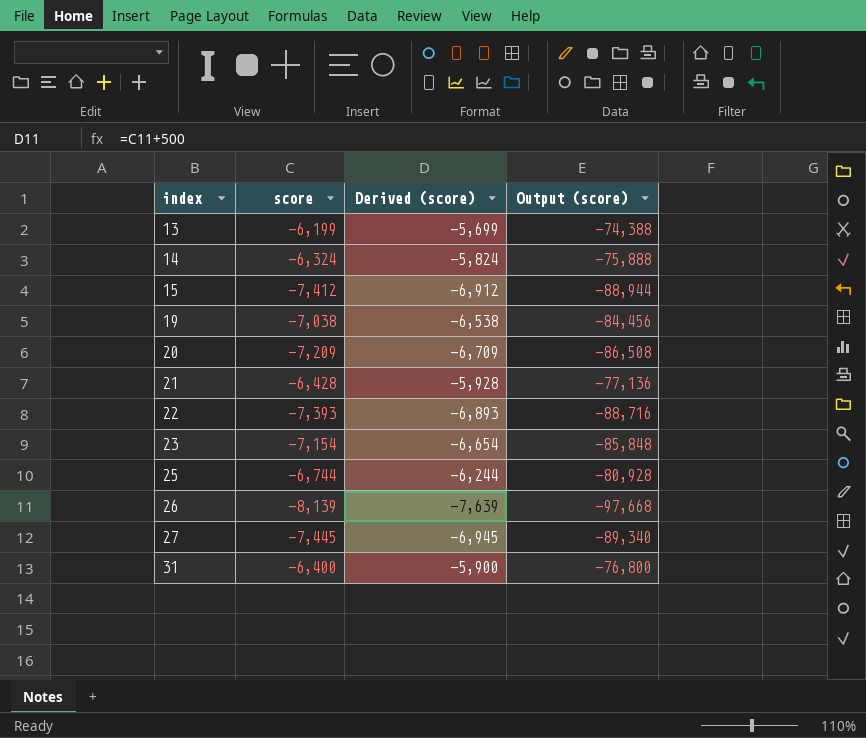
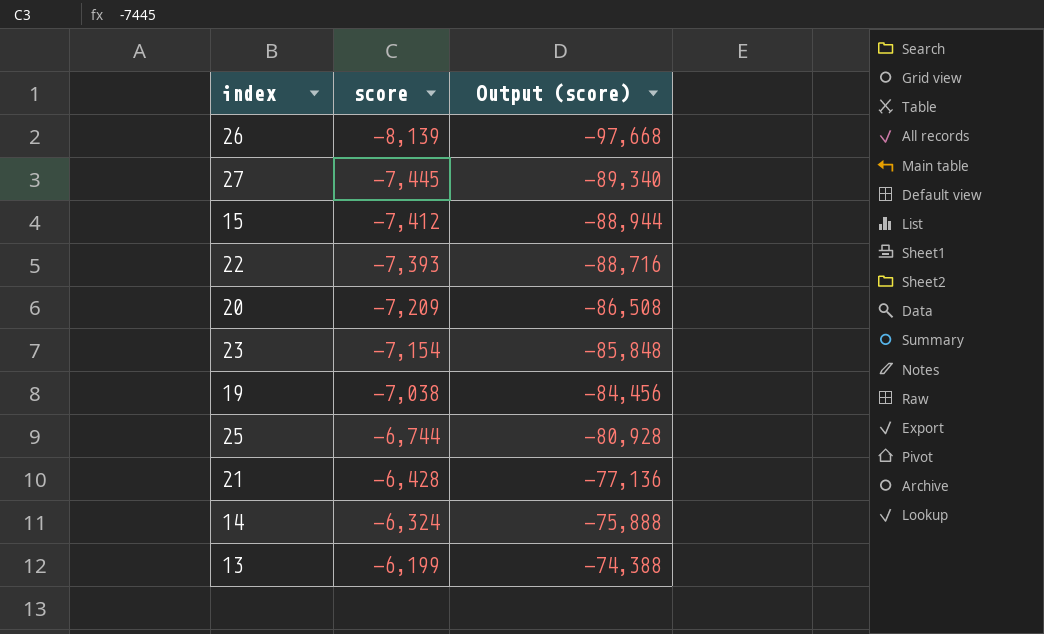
row order: index ascending -> score ascending
column Derived (score) | formula: [score] + 500 -> none
row 31: -6,400 | -5,900 | -76,800 -> none

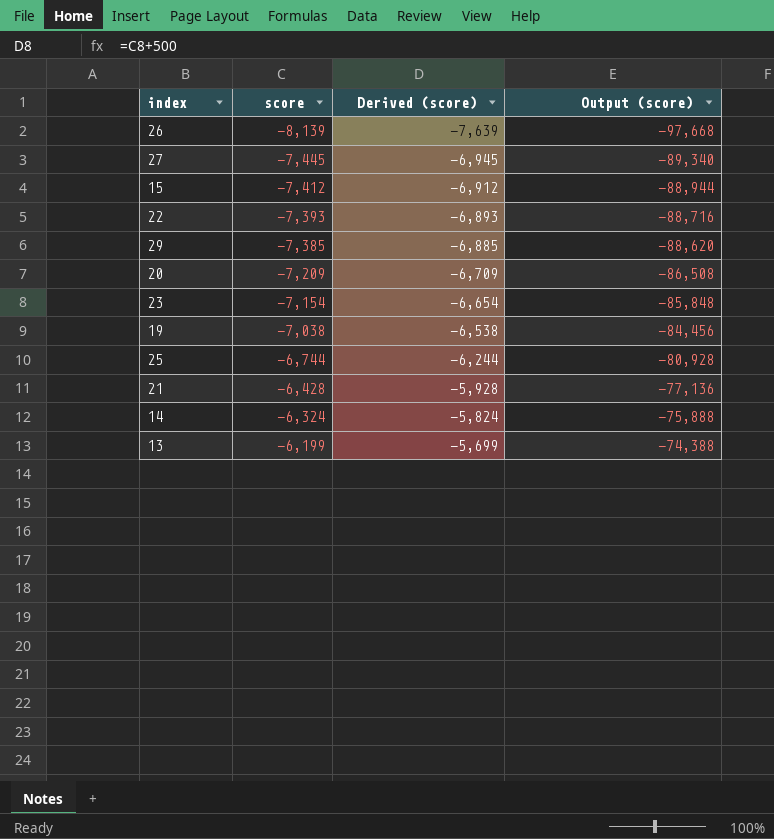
column Derived (score) | formula: none -> [score] + 500
row 29: none -> -7,385 | -6,885 | -88,620

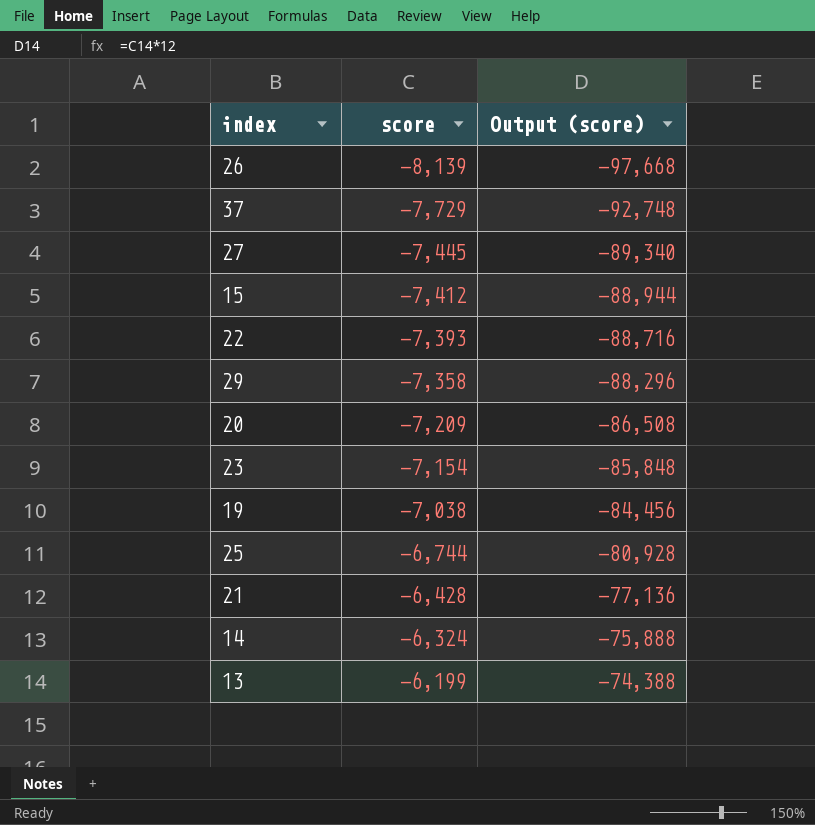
column Derived (score) | formula: [score] + 500 -> none
row 37: none -> -7,729 | -92,748
29 | score: -7,385 -> -7,358
29 | Output (score): -88,620 -> -88,296

